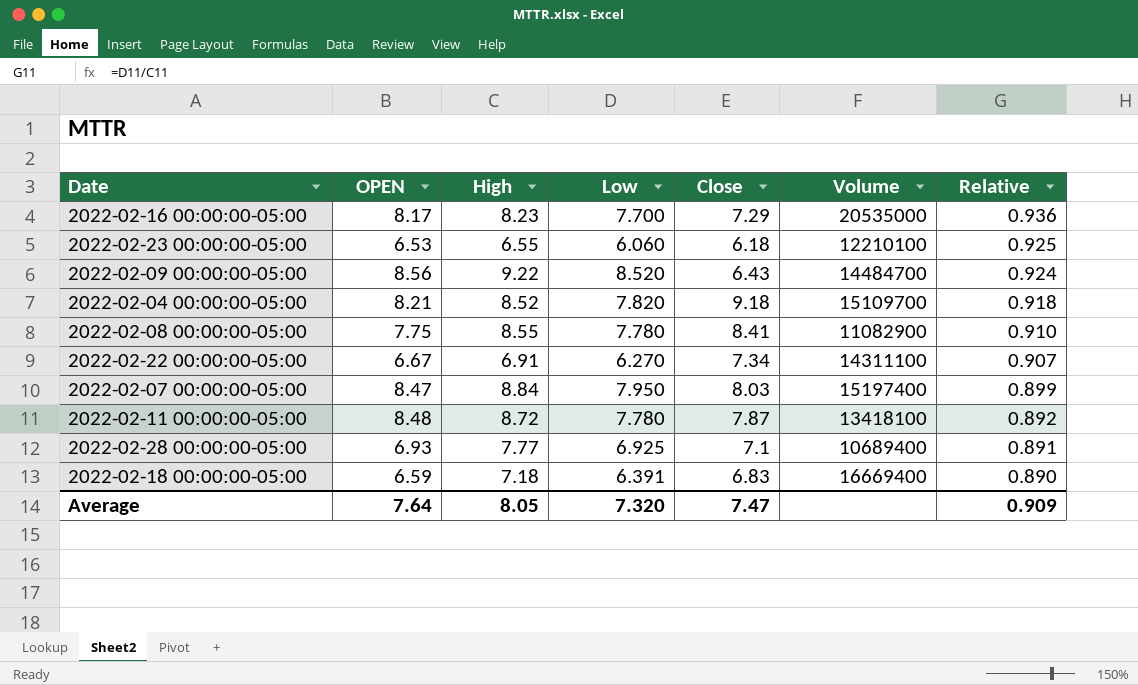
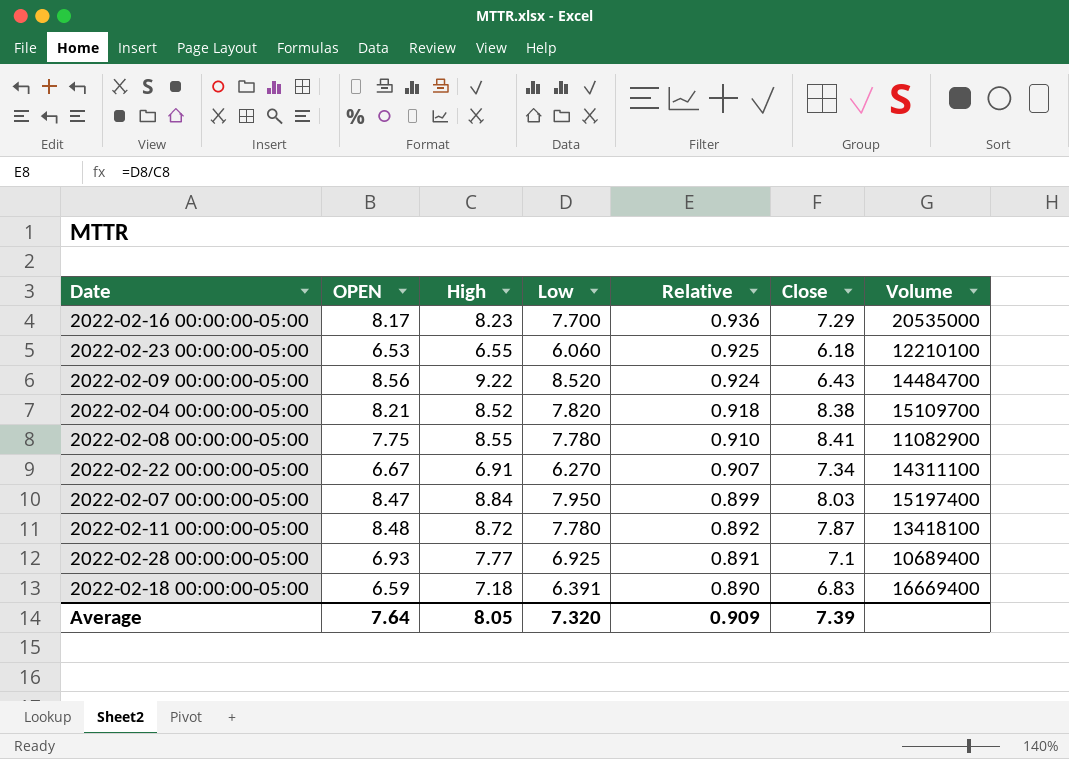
column Relative | position: 7 -> 5
2022-02-04 00:00:00-05:00 | Close: 9.18 -> 8.38
Average | Close: 7.47 -> 7.39

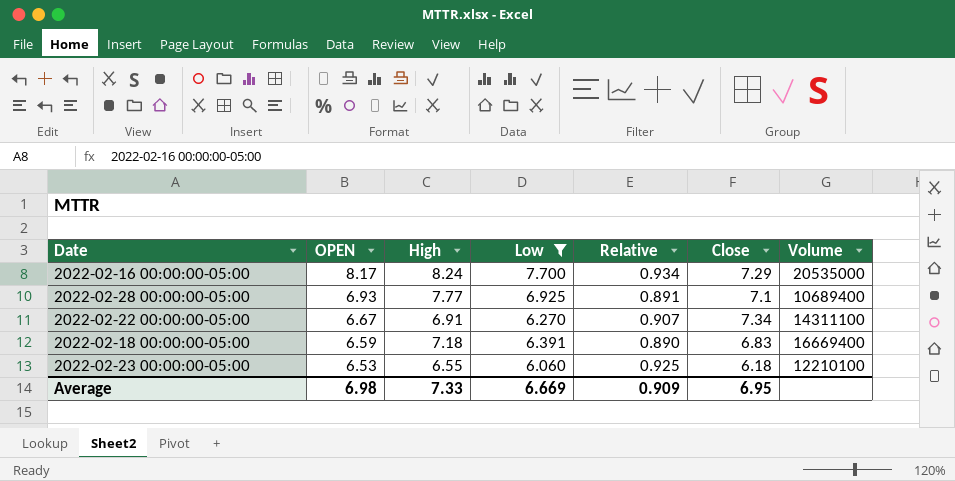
filter: none -> Low <= 7.700
row order: Relative descending -> OPEN descending
2022-02-16 00:00:00-05:00 | High: 8.23 -> 8.24
2022-02-16 00:00:00-05:00 | Relative: 0.936 -> 0.934
Average | OPEN: 7.64 -> 6.98
Average | High: 8.05 -> 7.33
Average | Low: 7.320 -> 6.669
Average | Close: 7.39 -> 6.95

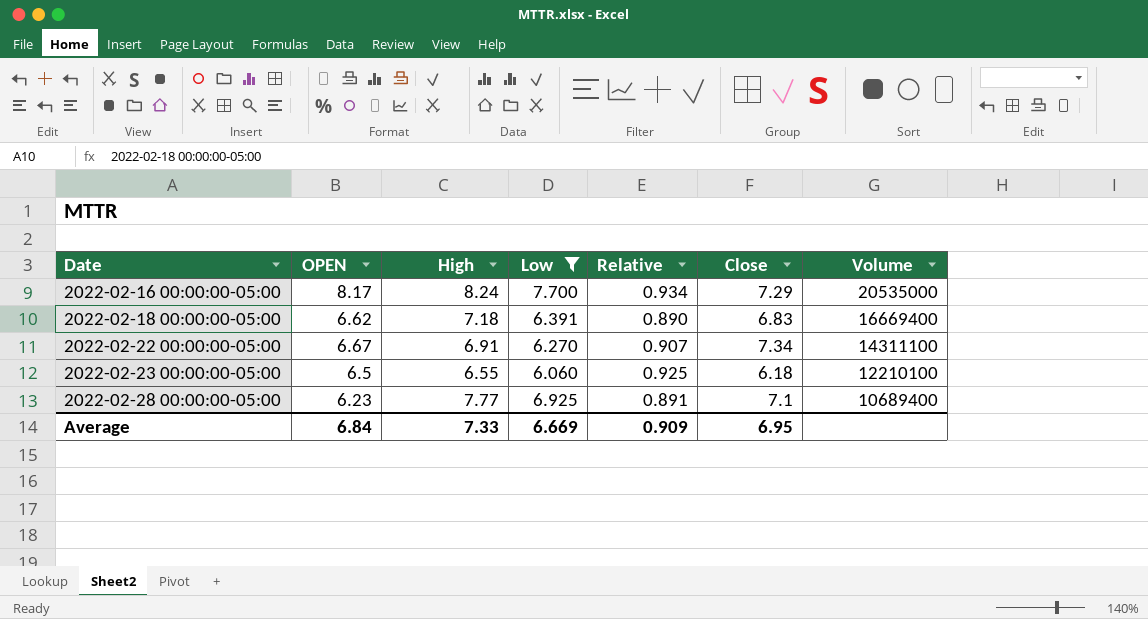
row order: OPEN descending -> Date ascending
2022-02-18 00:00:00-05:00 | OPEN: 6.59 -> 6.62
2022-02-23 00:00:00-05:00 | OPEN: 6.53 -> 6.5
2022-02-28 00:00:00-05:00 | OPEN: 6.93 -> 6.23
Average | OPEN: 6.98 -> 6.84

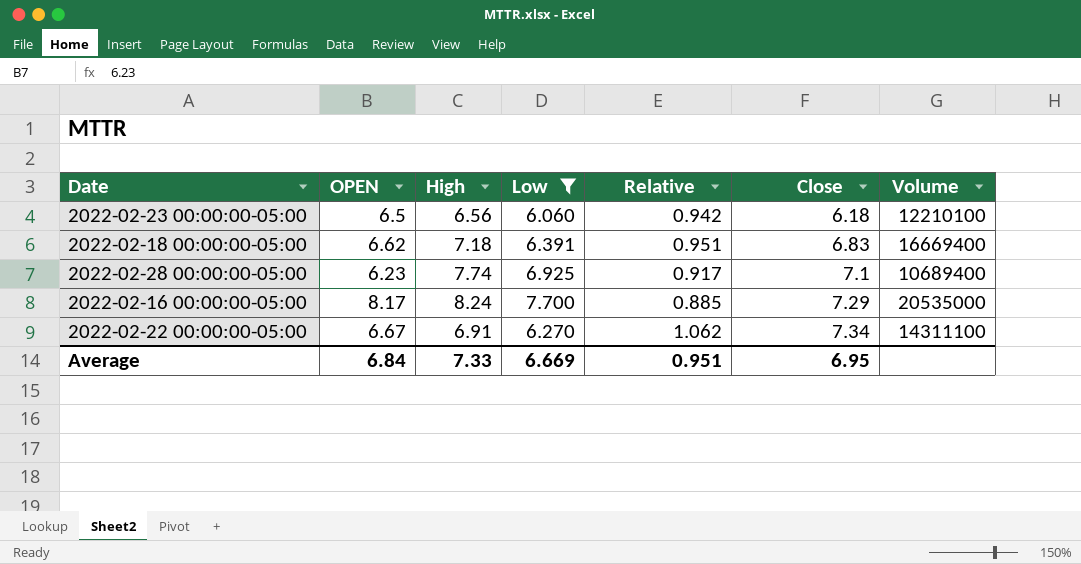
row order: Date ascending -> Close ascending
column Relative | formula: [Low] / [High] -> [Close] / [High]
2022-02-23 00:00:00-05:00 | High: 6.55 -> 6.56
2022-02-28 00:00:00-05:00 | High: 7.77 -> 7.74
Average | Relative: 0.909 -> 0.951

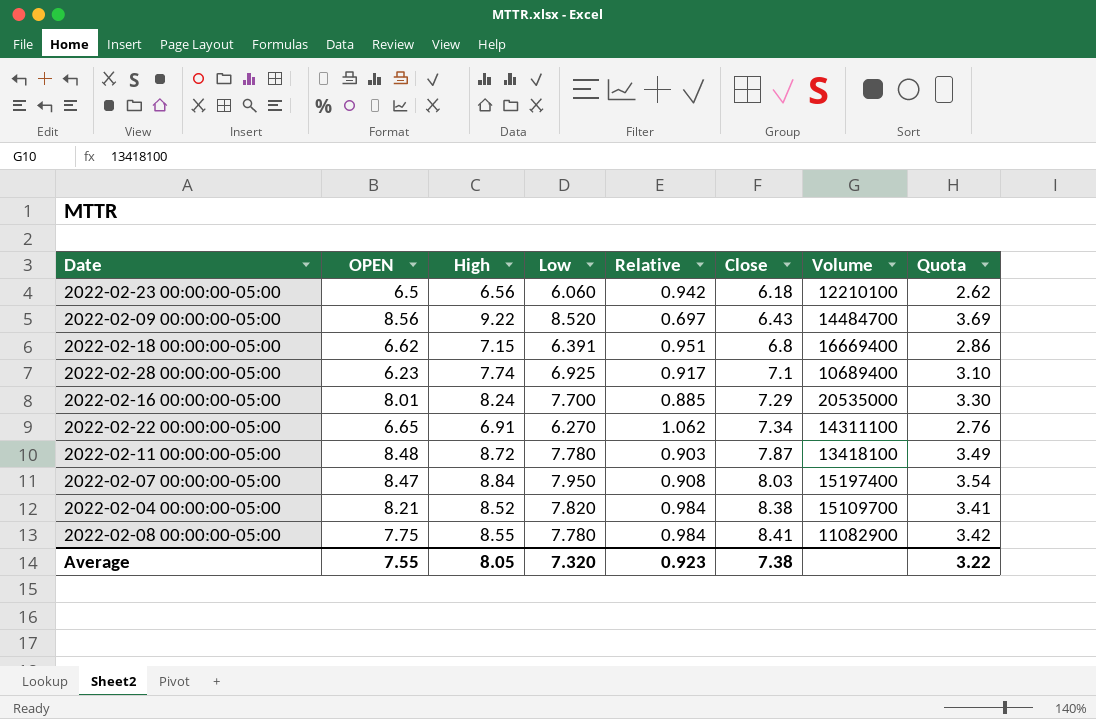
filter: Low <= 7.700 -> none
column Quota | formula: none -> [High] * 0.4
2022-02-18 00:00:00-05:00 | High: 7.18 -> 7.15
2022-02-18 00:00:00-05:00 | Close: 6.83 -> 6.8
2022-02-16 00:00:00-05:00 | OPEN: 8.17 -> 8.01
2022-02-22 00:00:00-05:00 | OPEN: 6.67 -> 6.65
Average | OPEN: 6.84 -> 7.55
Average | High: 7.33 -> 8.05
Average | Low: 6.669 -> 7.320
Average | Relative: 0.951 -> 0.923
Average | Close: 6.95 -> 7.38

